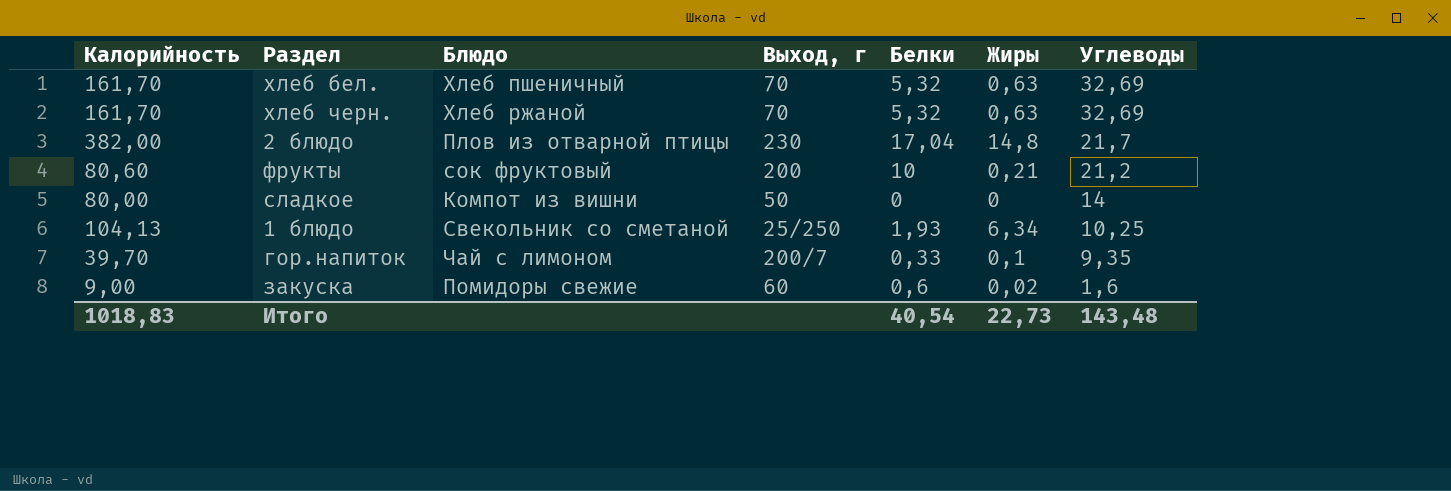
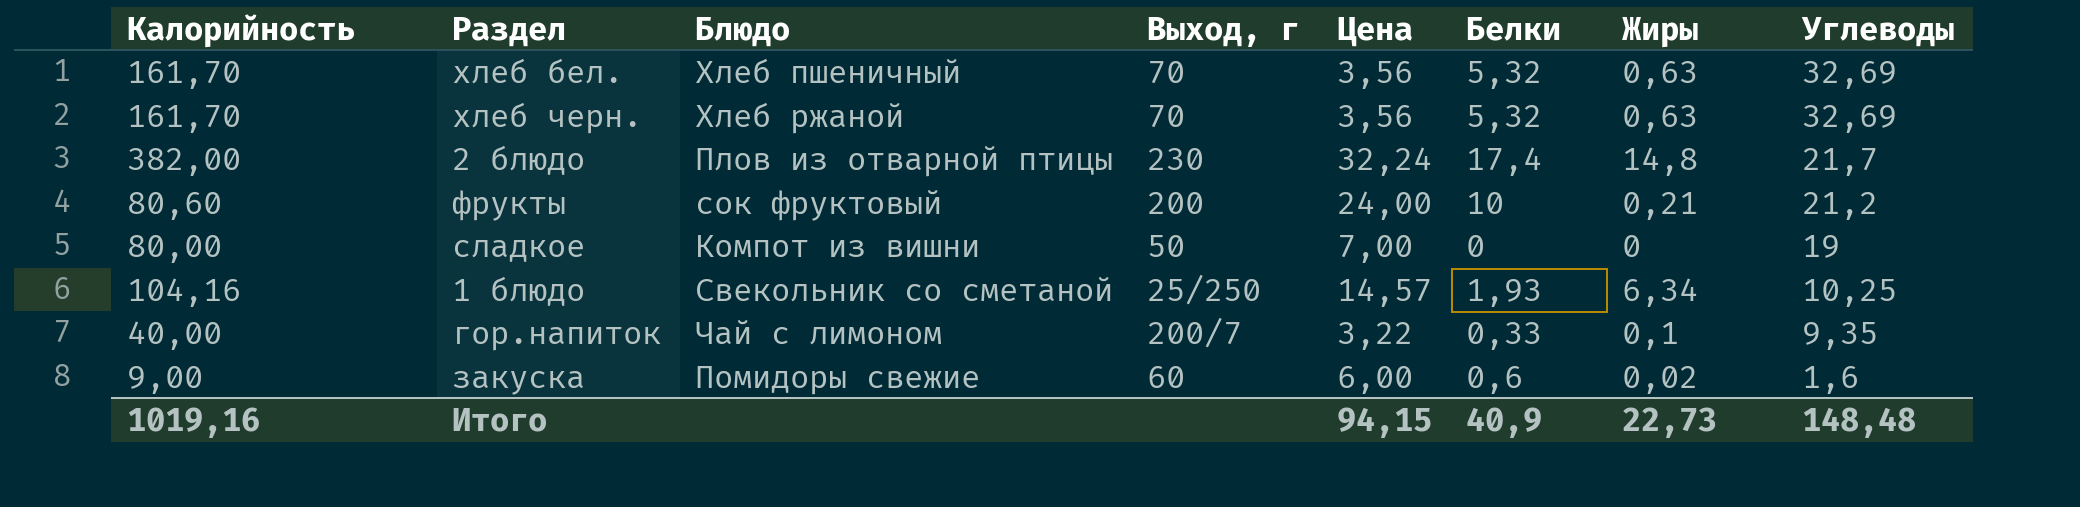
column Цена | position: none -> 5
2 блюдо | Белки: 17,04 -> 17,4
сладкое | Углеводы: 14 -> 19
1 блюдо | Калорийность: 104,13 -> 104,16
гор.напиток | Калорийность: 39,70 -> 40,00
Итого | Калорийность: 1018,83 -> 1019,16
Итого | Белки: 40,54 -> 40,9
Итого | Углеводы: 143,48 -> 148,48

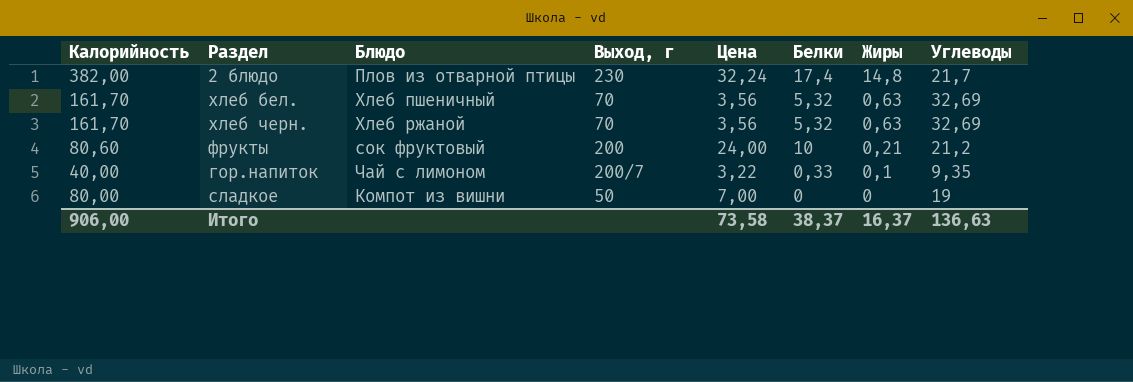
row order: Углеводы descending -> Жиры descending
row 1 блюдо: 104,16 | Свекольник со сметаной | 25/250 | 14,57 | 1,93 | 6,34 | 10,25 -> none
row закуска: 9,00 | Помидоры свежие | 60 | 6,00 | 0,6 | 0,02 | 1,6 -> none
Итого | Калорийность: 1019,16 -> 906,00
Итого | Цена: 94,15 -> 73,58
Итого | Белки: 40,9 -> 38,37
Итого | Жиры: 22,73 -> 16,37
Итого | Углеводы: 148,48 -> 136,63

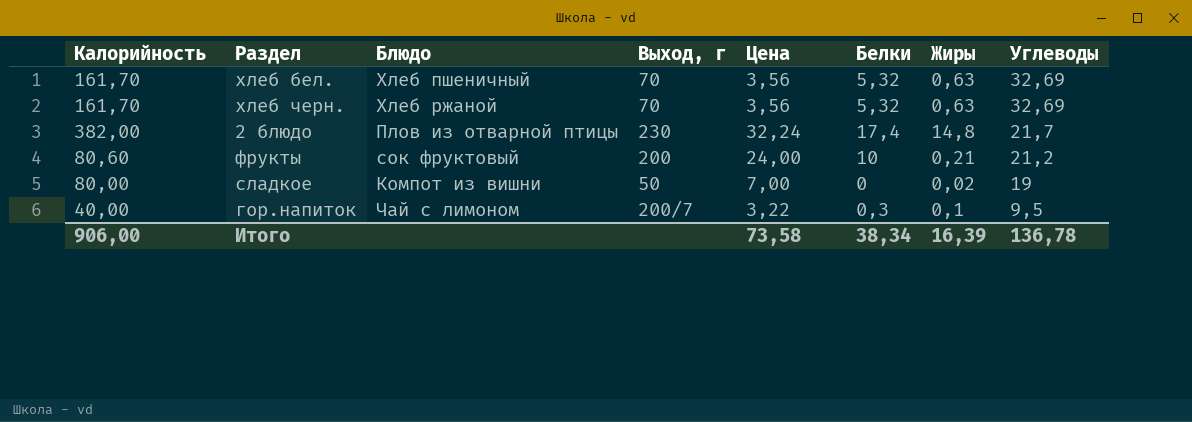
row order: Жиры descending -> Углеводы descending
сладкое | Жиры: 0 -> 0,02
гор.напиток | Белки: 0,33 -> 0,3
гор.напиток | Углеводы: 9,35 -> 9,5
Итого | Белки: 38,37 -> 38,34
Итого | Жиры: 16,37 -> 16,39
Итого | Углеводы: 136,63 -> 136,78

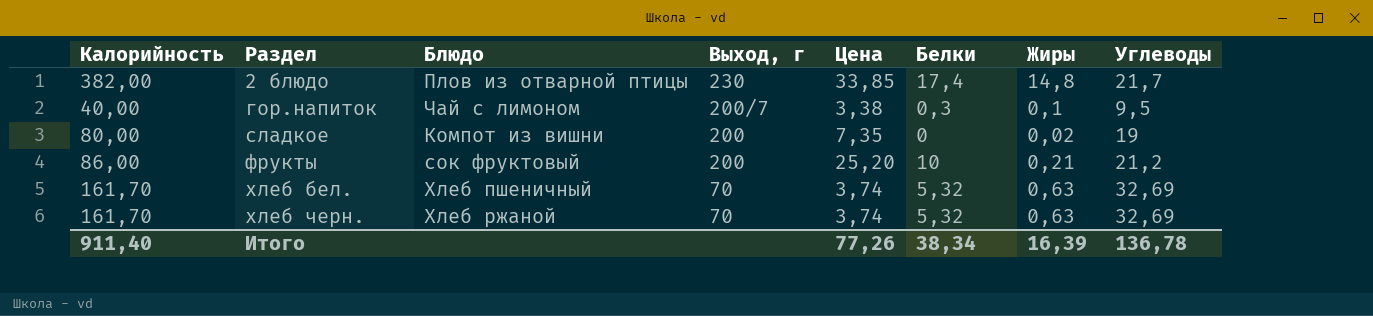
row order: Углеводы descending -> Раздел ascending
2 блюдо | Цена: 32,24 -> 33,85
гор.напиток | Цена: 3,22 -> 3,38
сладкое | Выход, г: 50 -> 200
сладкое | Цена: 7,00 -> 7,35
фрукты | Калорийность: 80,60 -> 86,00
фрукты | Цена: 24,00 -> 25,20
хлеб бел. | Цена: 3,56 -> 3,74
хлеб черн. | Цена: 3,56 -> 3,74
Итого | Калорийность: 906,00 -> 911,40
Итого | Цена: 73,58 -> 77,26

